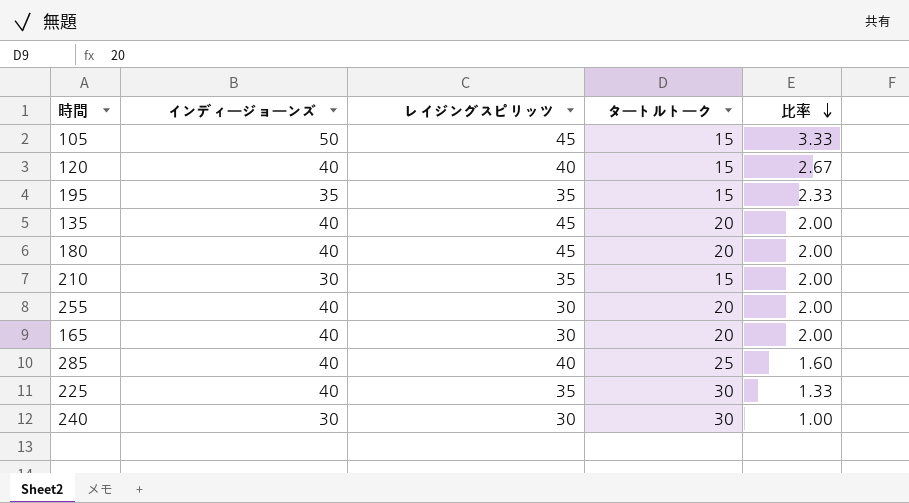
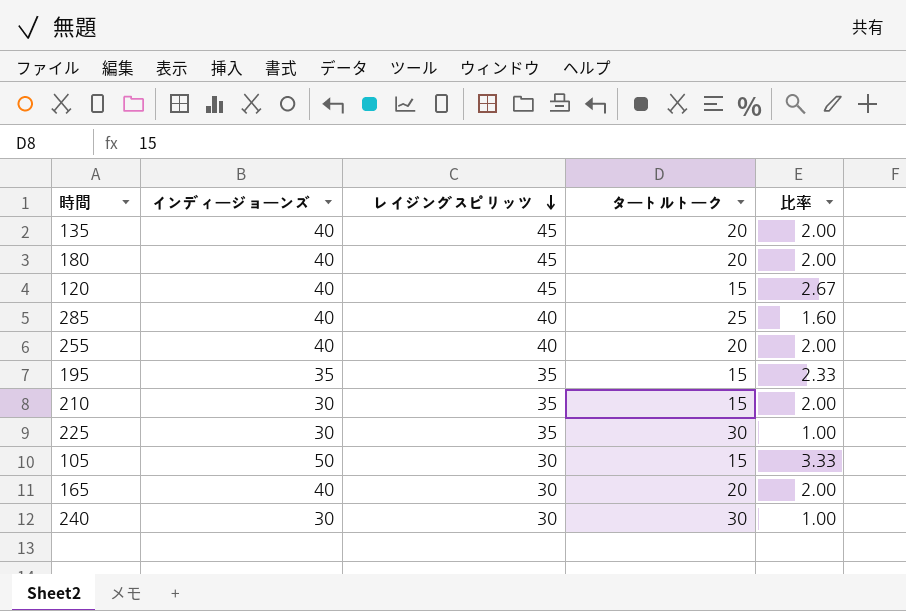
row order: 比率 descending -> レイジングスピリッツ descending
120 | レイジングスピリッツ: 40 -> 45
255 | レイジングスピリッツ: 30 -> 40
225 | インディージョーンズ: 40 -> 30
225 | 比率: 1.33 -> 1.00
105 | レイジングスピリッツ: 45 -> 30

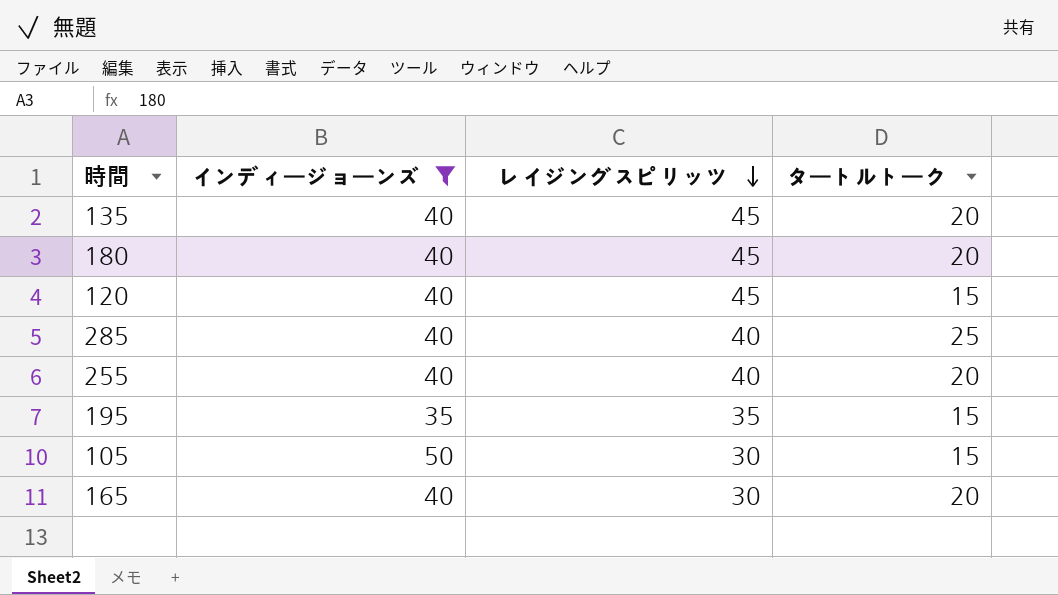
filter: none -> インディージョーンズ != 30
column 比率 | formula: [インディージョーンズ] / [タートルトーク] -> none

